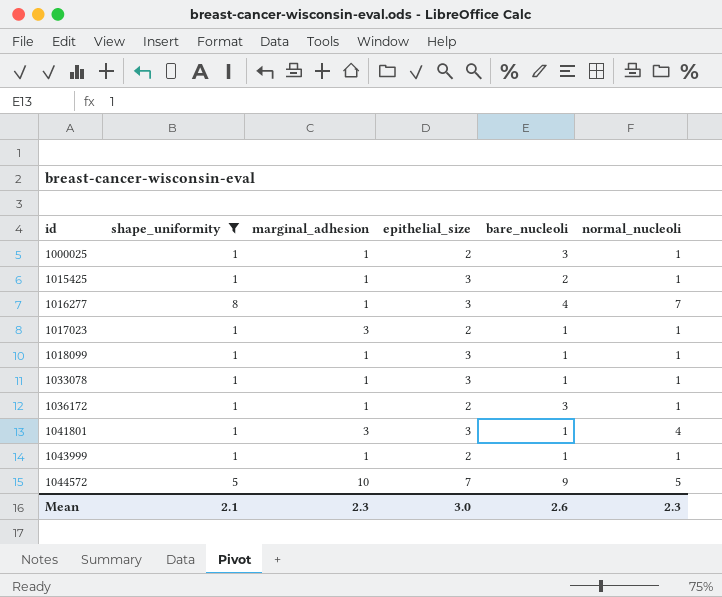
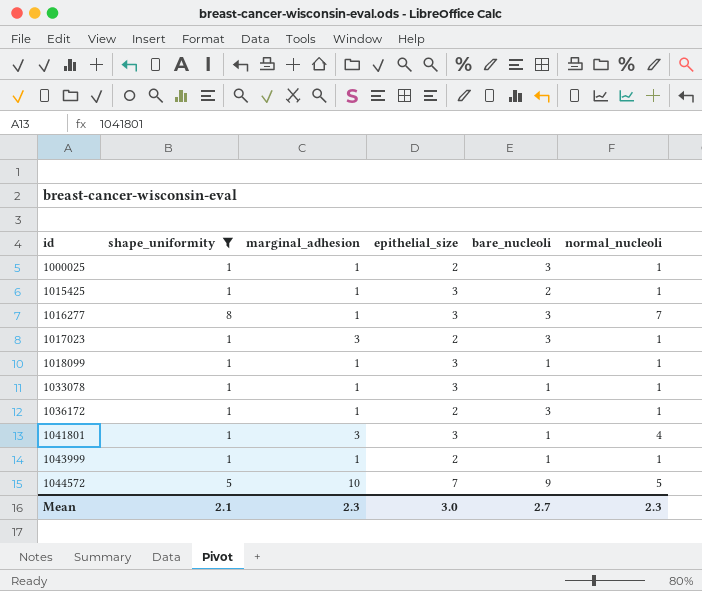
1016277 | bare_nucleoli: 4 -> 3
1017023 | bare_nucleoli: 1 -> 3
Mean | bare_nucleoli: 2.6 -> 2.7

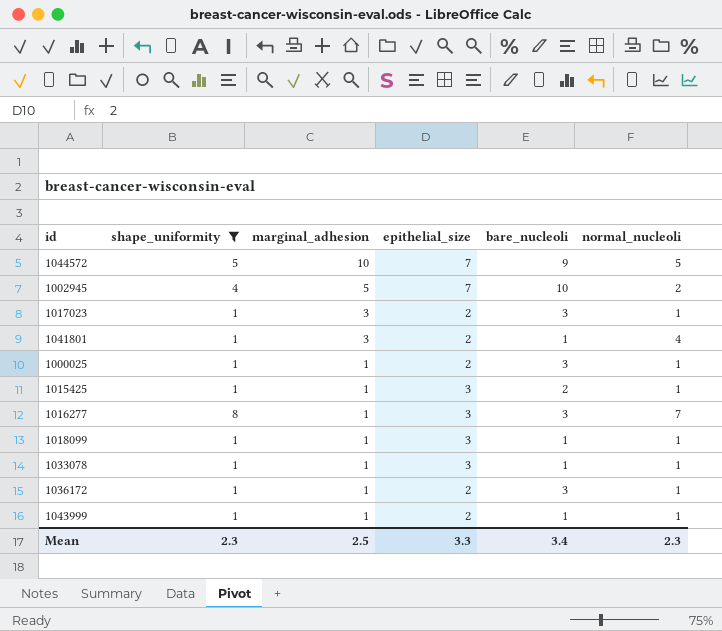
row order: id ascending -> marginal_adhesion descending
row 1002945: none -> 4 | 5 | 7 | 10 | 2
1041801 | epithelial_size: 3 -> 2
Mean | shape_uniformity: 2.1 -> 2.3
Mean | marginal_adhesion: 2.3 -> 2.5
Mean | epithelial_size: 3.0 -> 3.3
Mean | bare_nucleoli: 2.7 -> 3.4

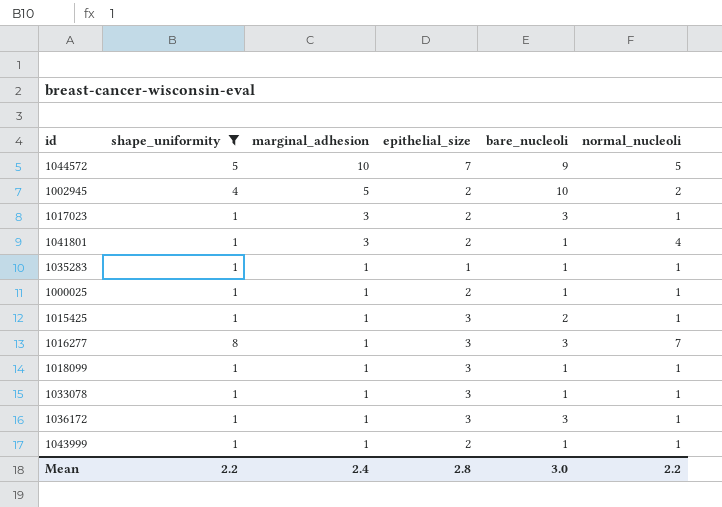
1002945 | epithelial_size: 7 -> 2
row 1035283: none -> 1 | 1 | 1 | 1 | 1
1000025 | bare_nucleoli: 3 -> 1
1036172 | epithelial_size: 2 -> 3
Mean | shape_uniformity: 2.3 -> 2.2
Mean | marginal_adhesion: 2.5 -> 2.4
Mean | epithelial_size: 3.3 -> 2.8
Mean | bare_nucleoli: 3.4 -> 3.0
Mean | normal_nucleoli: 2.3 -> 2.2

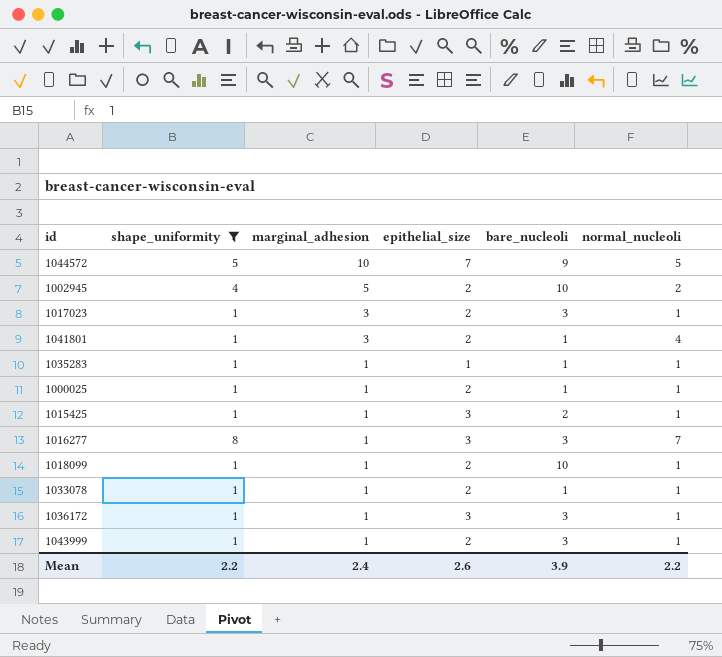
1018099 | epithelial_size: 3 -> 2
1018099 | bare_nucleoli: 1 -> 10
1033078 | epithelial_size: 3 -> 2
1043999 | bare_nucleoli: 1 -> 3
Mean | epithelial_size: 2.8 -> 2.6
Mean | bare_nucleoli: 3.0 -> 3.9

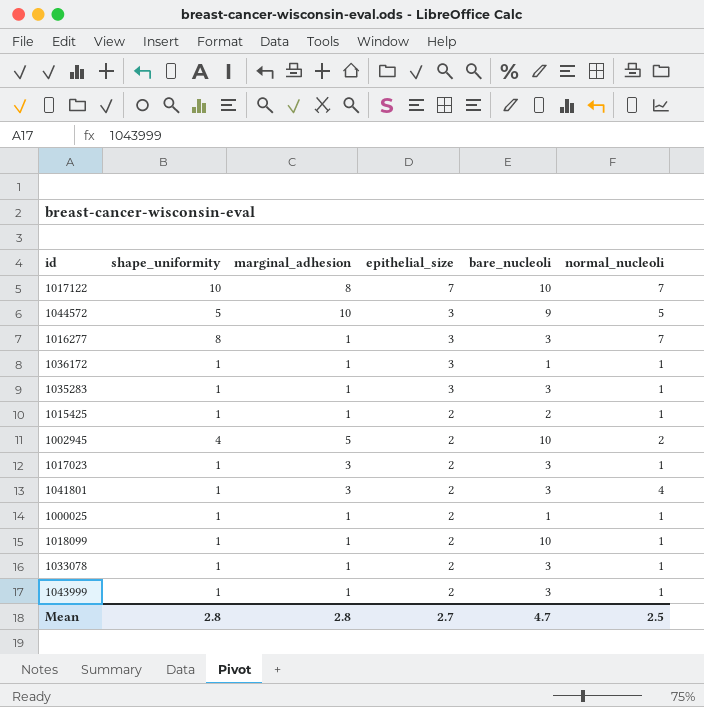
filter: shape_uniformity != 10 -> none
row order: marginal_adhesion descending -> epithelial_size descending
1044572 | epithelial_size: 7 -> 3
1036172 | bare_nucleoli: 3 -> 1
1035283 | epithelial_size: 1 -> 3
1035283 | bare_nucleoli: 1 -> 3
1015425 | epithelial_size: 3 -> 2
1041801 | bare_nucleoli: 1 -> 3
1033078 | bare_nucleoli: 1 -> 3
Mean | shape_uniformity: 2.2 -> 2.8
Mean | marginal_adhesion: 2.4 -> 2.8
Mean | epithelial_size: 2.6 -> 2.7
Mean | bare_nucleoli: 3.9 -> 4.7
Mean | normal_nucleoli: 2.2 -> 2.5

